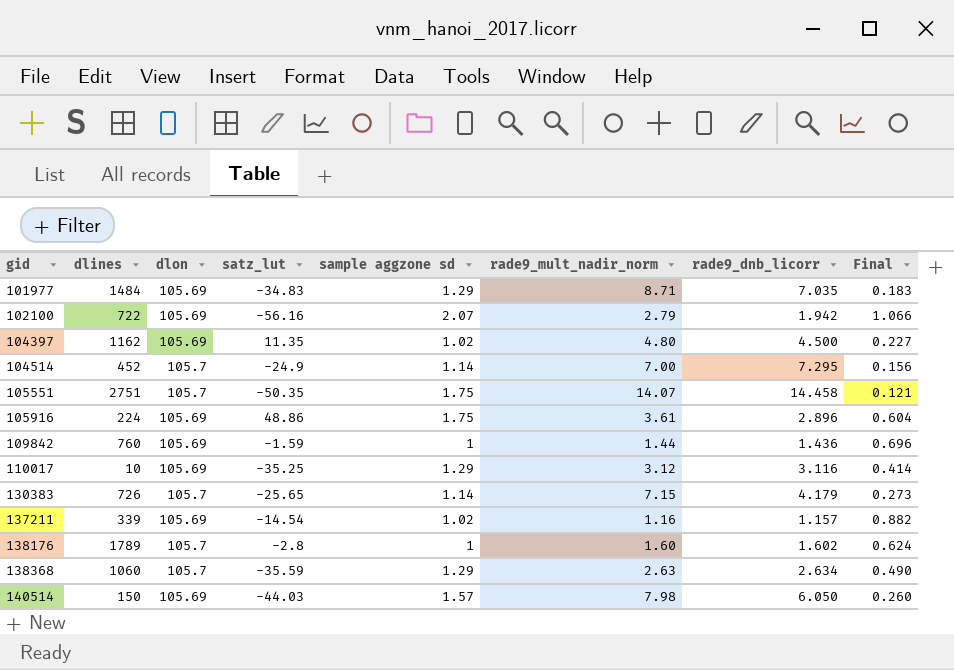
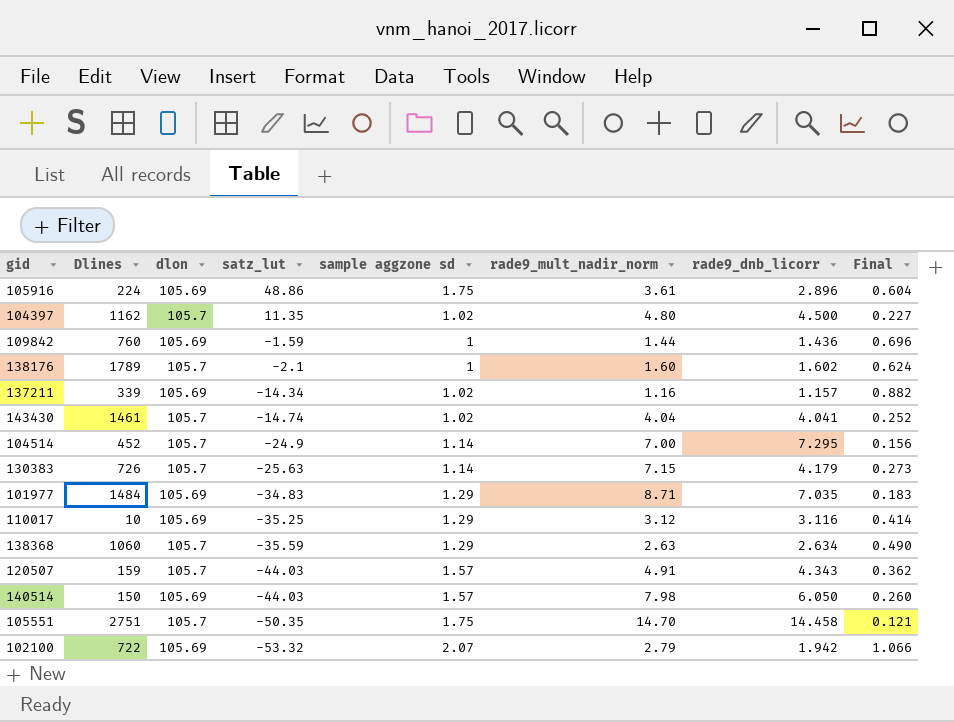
row order: gid ascending -> satz_lut descending
column name: dlines -> Dlines
104397 | dlon: 105.69 -> 105.7
138176 | satz_lut: -2.8 -> -2.1
137211 | satz_lut: -14.54 -> -14.34
row 143430: none -> 1461 | 105.7 | -14.74 | 1.02 | 4.04 | 4.041 | 0.252
130383 | satz_lut: -25.65 -> -25.63
row 120507: none -> 159 | 105.7 | -44.03 | 1.57 | 4.91 | 4.343 | 0.362
105551 | rade9_mult_nadir_norm: 14.07 -> 14.70
102100 | satz_lut: -56.16 -> -53.32

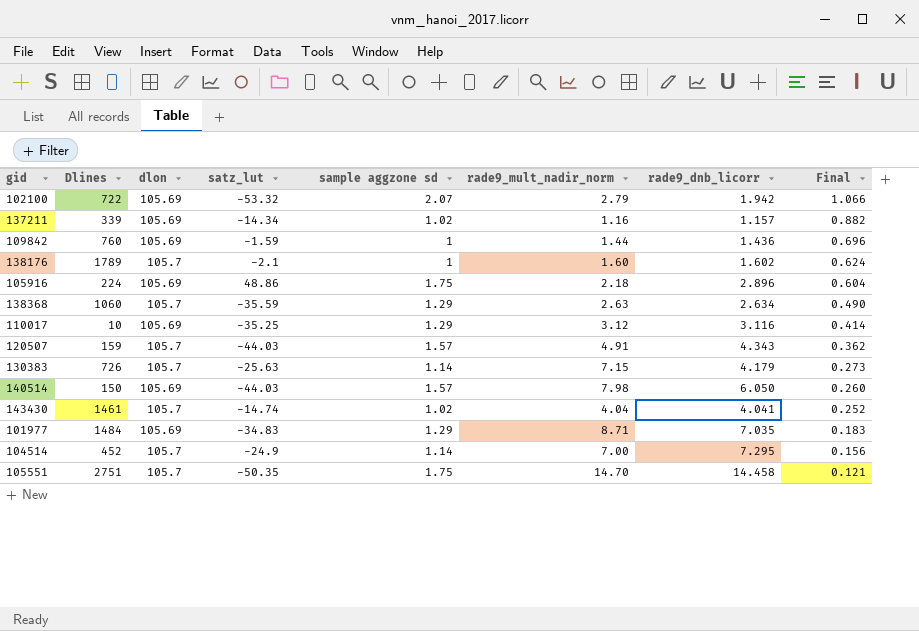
row order: satz_lut descending -> Final descending
row 104397: 1162 | 105.7 | 11.35 | 1.02 | 4.80 | 4.500 | 0.227 -> none
105916 | rade9_mult_nadir_norm: 3.61 -> 2.18

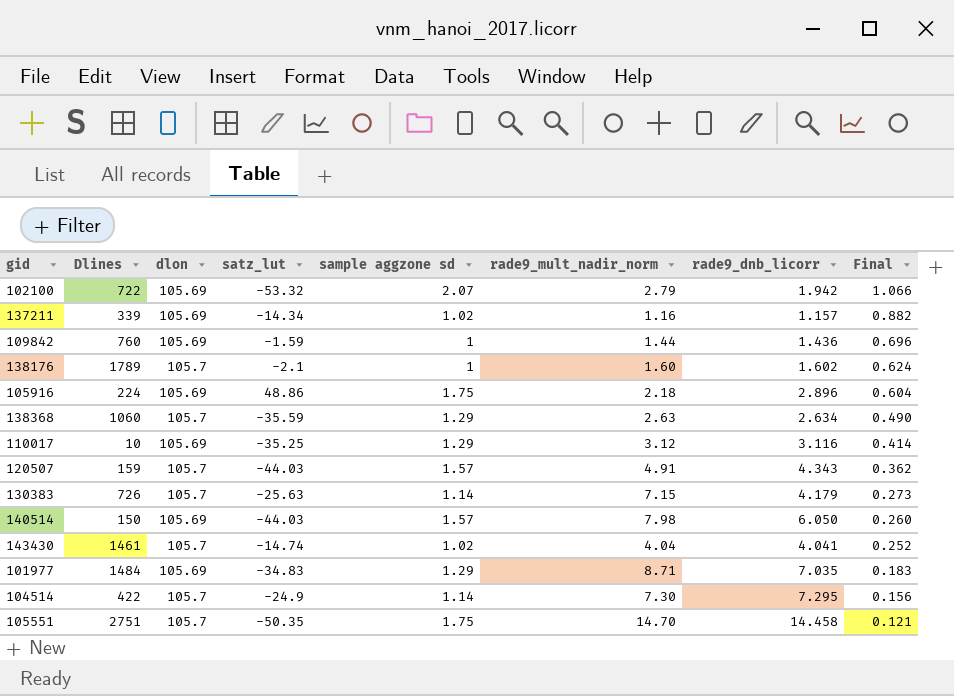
104514 | Dlines: 452 -> 422
104514 | rade9_mult_nadir_norm: 7.00 -> 7.30

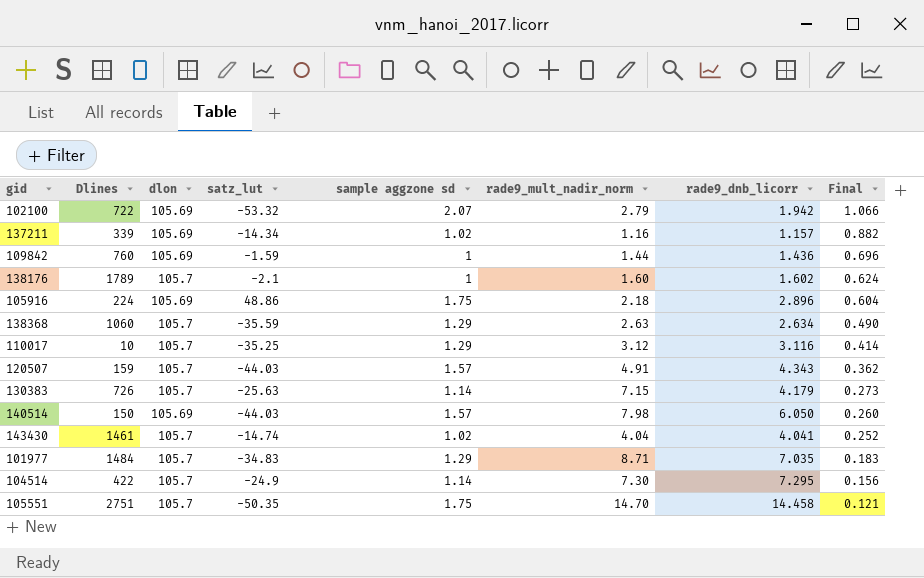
110017 | dlon: 105.69 -> 105.7
101977 | dlon: 105.69 -> 105.7

